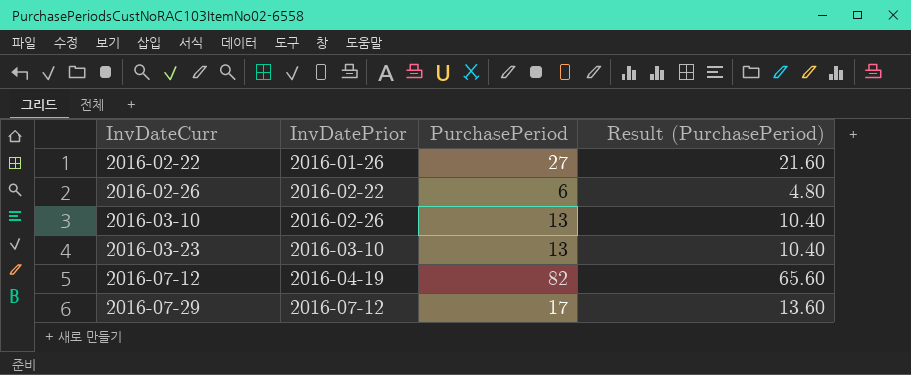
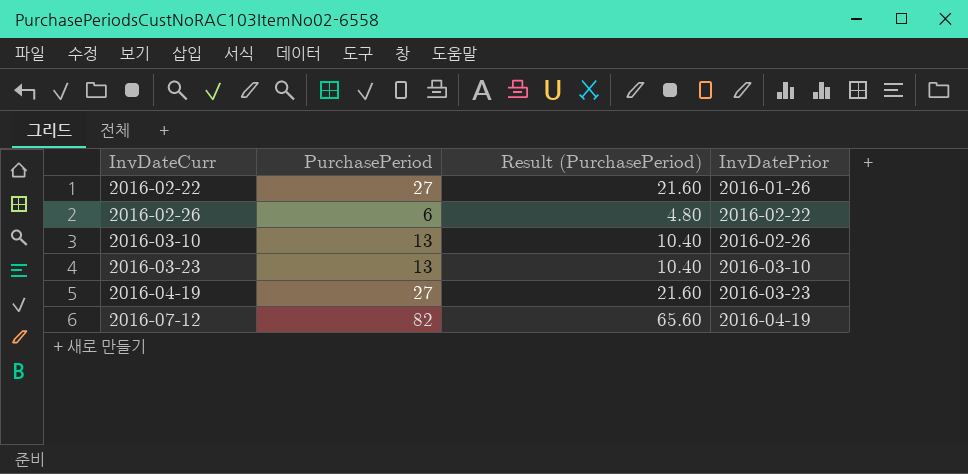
column InvDatePrior | position: 2 -> 4
row 2016-07-29: 2016-07-12 | 17 | 13.60 -> none
row 2016-04-19: none -> 27 | 21.60 | 2016-03-23

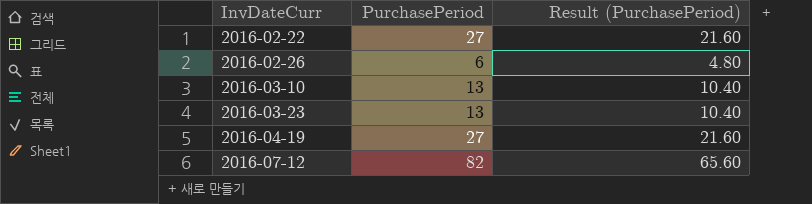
column InvDatePrior | position: 4 -> none

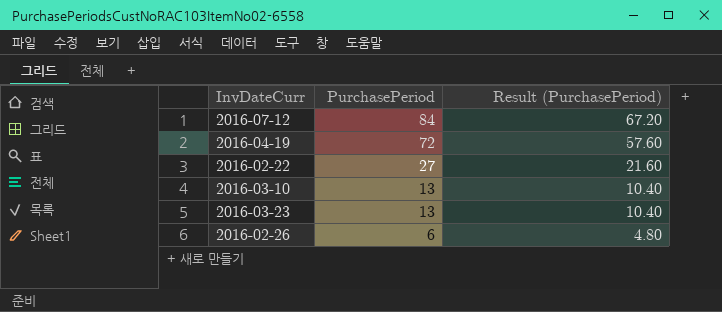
row order: InvDateCurr ascending -> PurchasePeriod descending
2016-07-12 | PurchasePeriod: 82 -> 84
2016-07-12 | Result (PurchasePeriod): 65.60 -> 67.20
2016-04-19 | PurchasePeriod: 27 -> 72
2016-04-19 | Result (PurchasePeriod): 21.60 -> 57.60

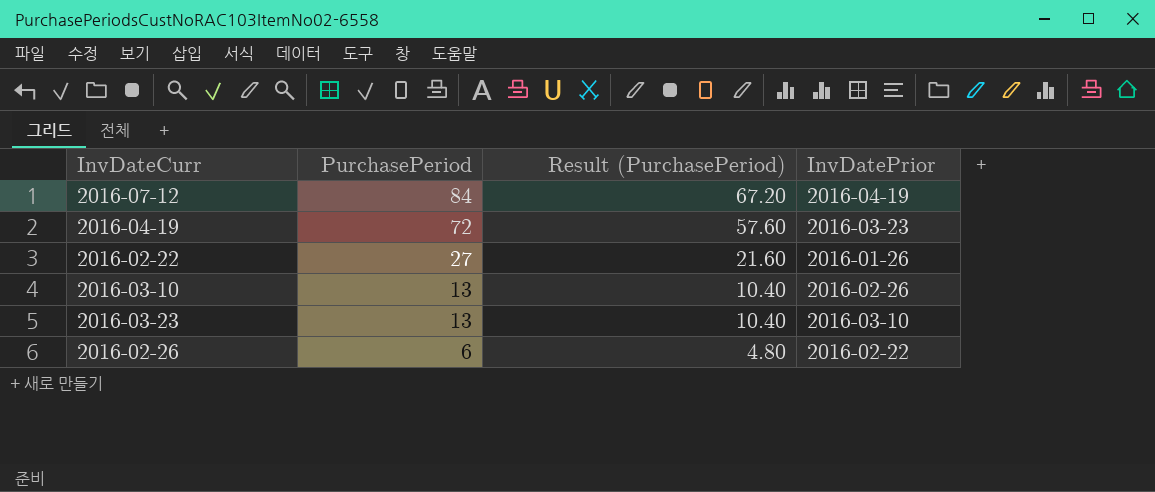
column InvDatePrior | position: none -> 4

